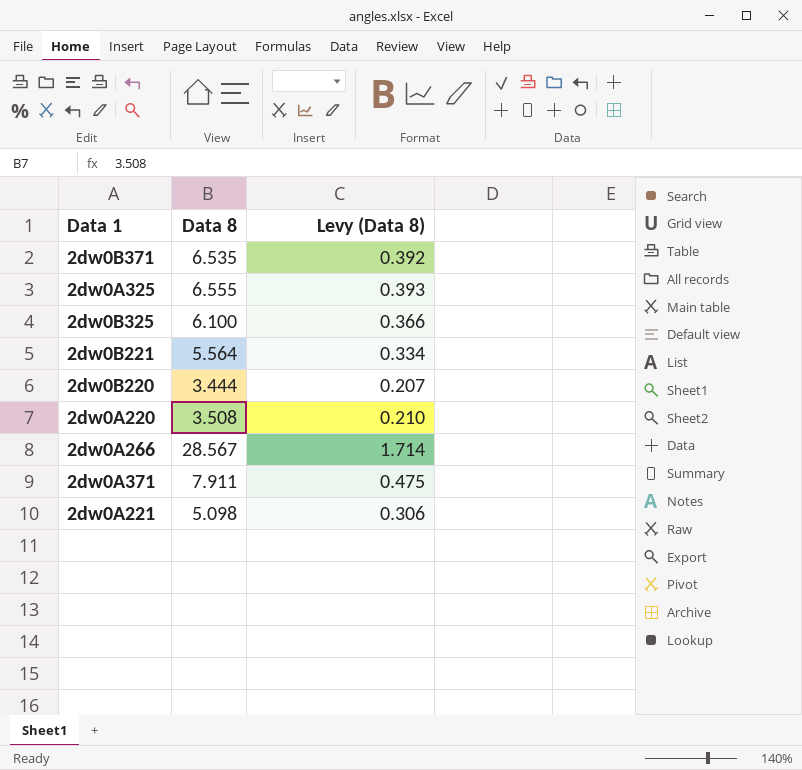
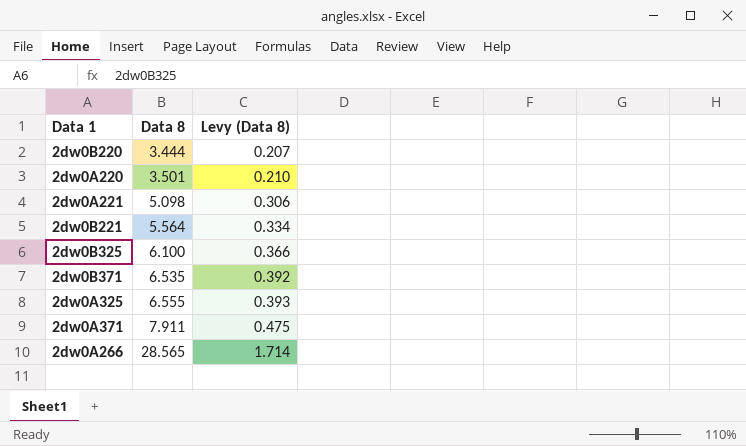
row order: none -> Data 8 ascending
2dw0A220 | Data 8: 3.508 -> 3.501
2dw0A266 | Data 8: 28.567 -> 28.565

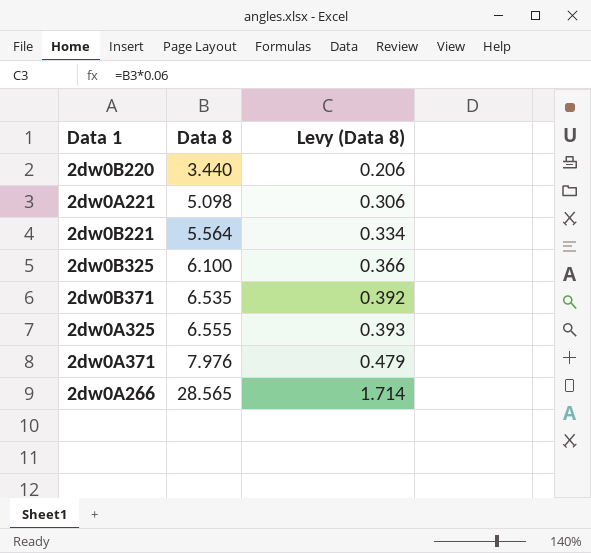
row 2dw0A220: 3.501 | 0.210 -> none
2dw0B220 | Data 8: 3.444 -> 3.440
2dw0B220 | Levy (Data 8): 0.207 -> 0.206
2dw0A371 | Data 8: 7.911 -> 7.976
2dw0A371 | Levy (Data 8): 0.475 -> 0.479

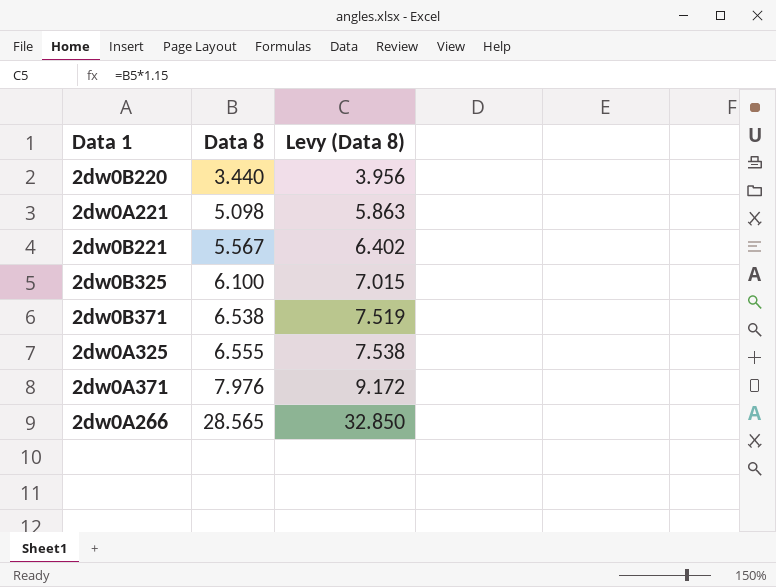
column Levy (Data 8) | formula: [Data 8] * 0.06 -> [Data 8] * 1.15
2dw0B221 | Data 8: 5.564 -> 5.567
2dw0B371 | Data 8: 6.535 -> 6.538

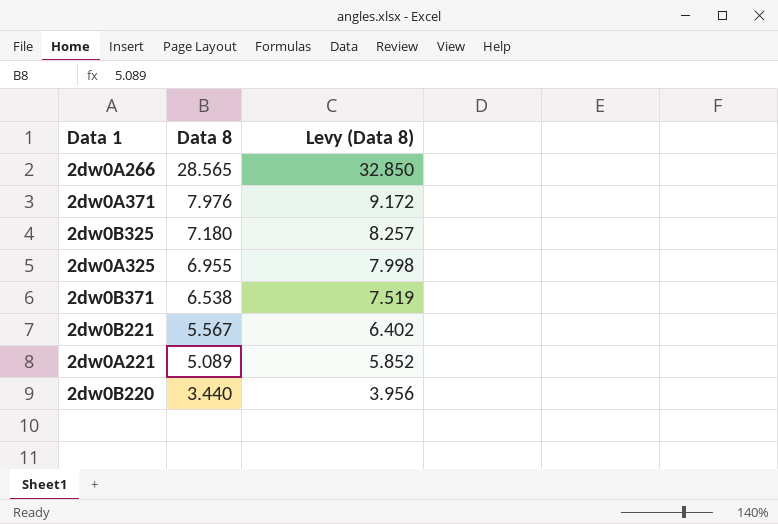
row order: Data 8 ascending -> Data 8 descending
2dw0B325 | Data 8: 6.100 -> 7.180
2dw0B325 | Levy (Data 8): 7.015 -> 8.257
2dw0A325 | Data 8: 6.555 -> 6.955
2dw0A325 | Levy (Data 8): 7.538 -> 7.998
2dw0A221 | Data 8: 5.098 -> 5.089
2dw0A221 | Levy (Data 8): 5.863 -> 5.852

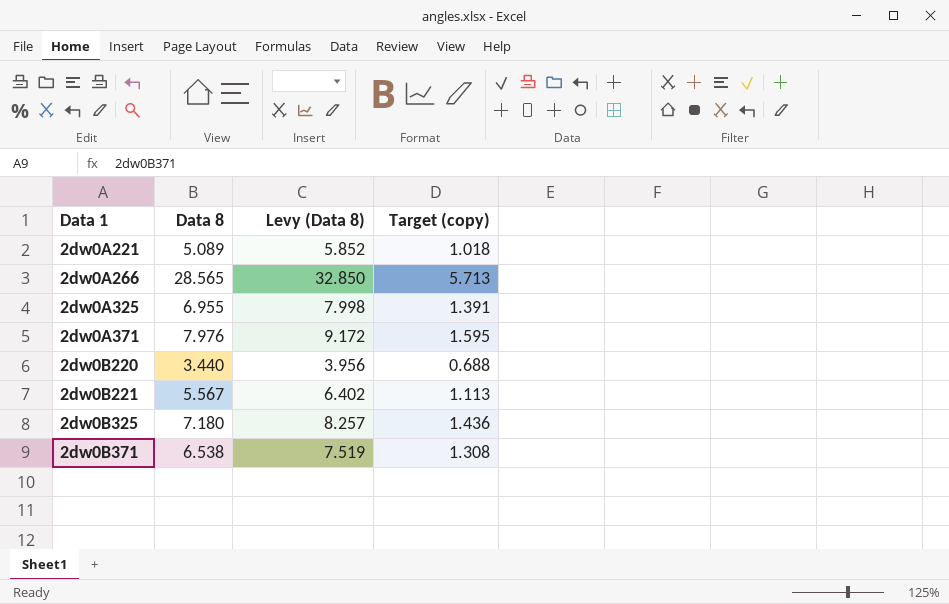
row order: Data 8 descending -> Data 1 ascending
column Target (copy) | formula: none -> [Data 8] * 0.2

